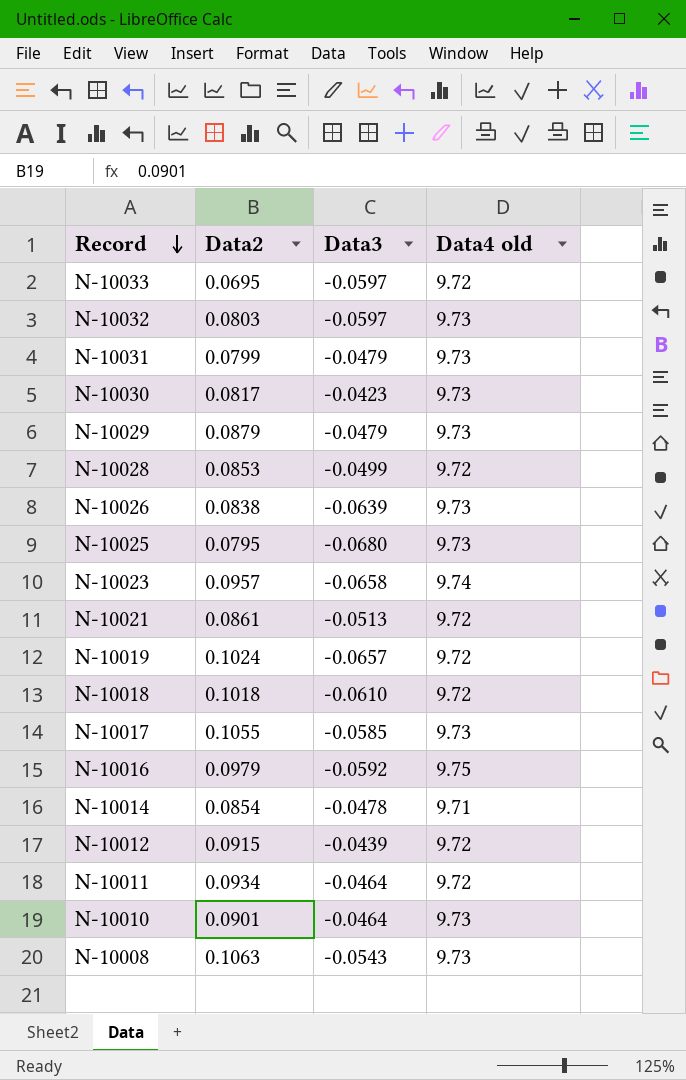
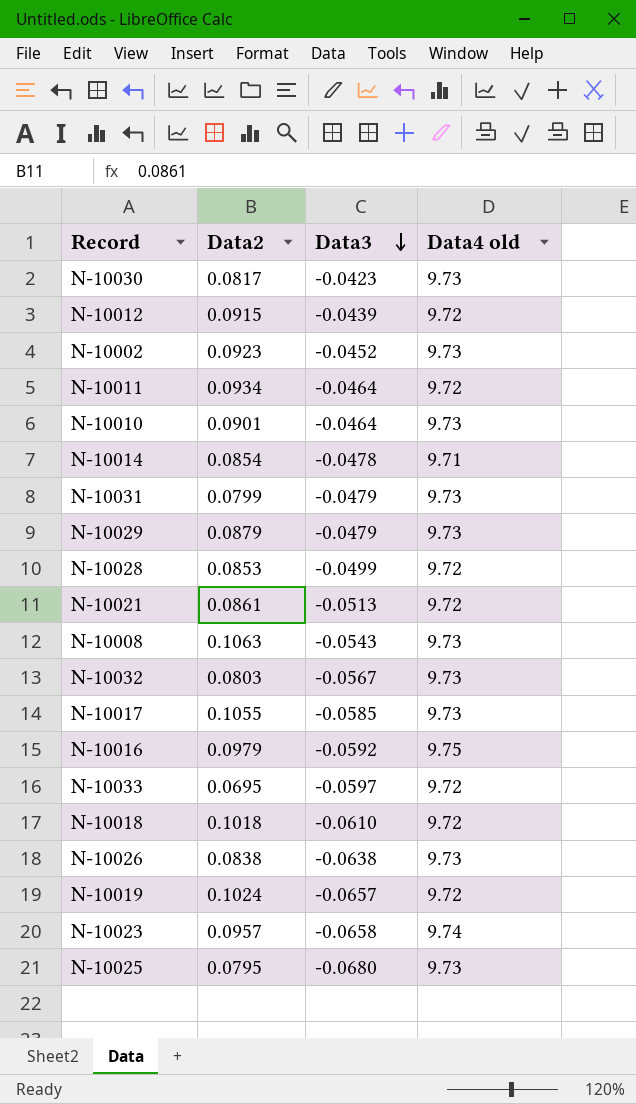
row order: Record descending -> Data3 descending
row N-10002: none -> 0.0923 | -0.0452 | 9.73
N-10032 | Data3: -0.0597 -> -0.0567
N-10026 | Data3: -0.0639 -> -0.0638

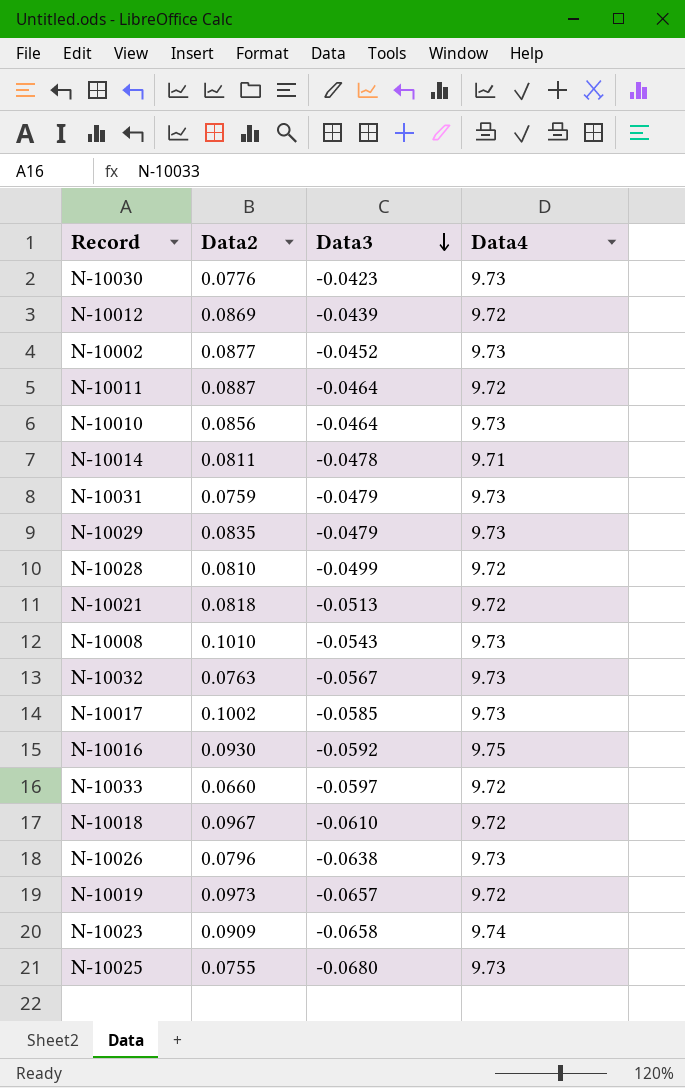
column name: Data4 old -> Data4
N-10030 | Data2: 0.0817 -> 0.0776
N-10012 | Data2: 0.0915 -> 0.0869
N-10002 | Data2: 0.0923 -> 0.0877
N-10011 | Data2: 0.0934 -> 0.0887
N-10010 | Data2: 0.0901 -> 0.0856
N-10014 | Data2: 0.0854 -> 0.0811
N-10031 | Data2: 0.0799 -> 0.0759
N-10029 | Data2: 0.0879 -> 0.0835
N-10028 | Data2: 0.0853 -> 0.0810
N-10021 | Data2: 0.0861 -> 0.0818
N-10008 | Data2: 0.1063 -> 0.1010
N-10032 | Data2: 0.0803 -> 0.0763
N-10017 | Data2: 0.1055 -> 0.1002
N-10016 | Data2: 0.0979 -> 0.0930
N-10033 | Data2: 0.0695 -> 0.0660
N-10018 | Data2: 0.1018 -> 0.0967
N-10026 | Data2: 0.0838 -> 0.0796
N-10019 | Data2: 0.1024 -> 0.0973
N-10023 | Data2: 0.0957 -> 0.0909
N-10025 | Data2: 0.0795 -> 0.0755

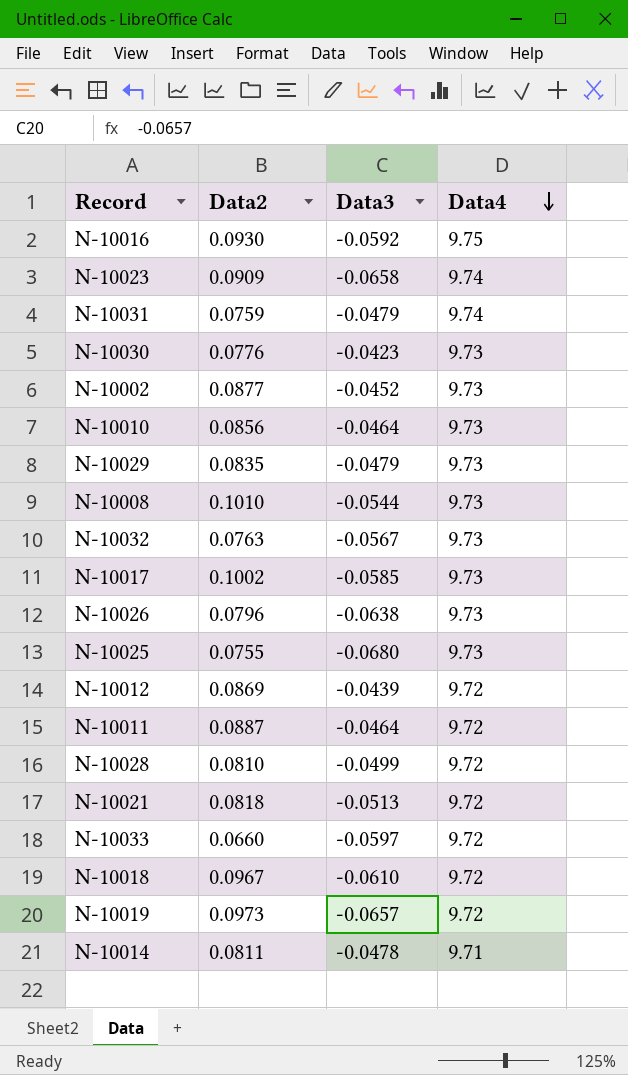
row order: Data3 descending -> Data4 descending
N-10031 | Data4: 9.73 -> 9.74
N-10008 | Data3: -0.0543 -> -0.0544

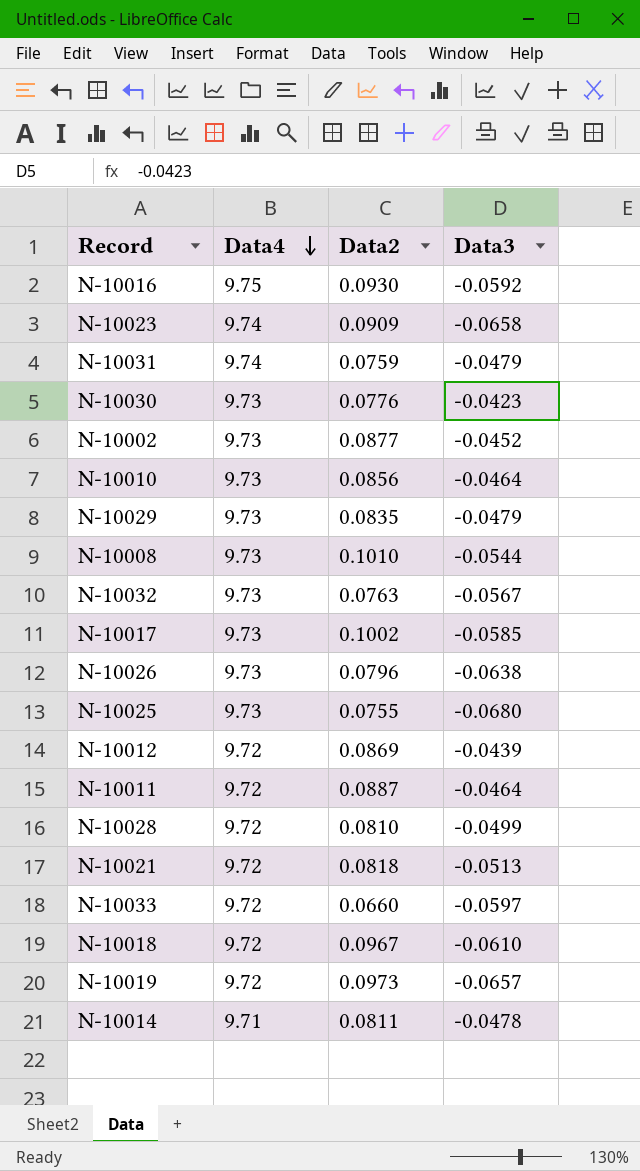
column Data4 | position: 4 -> 2

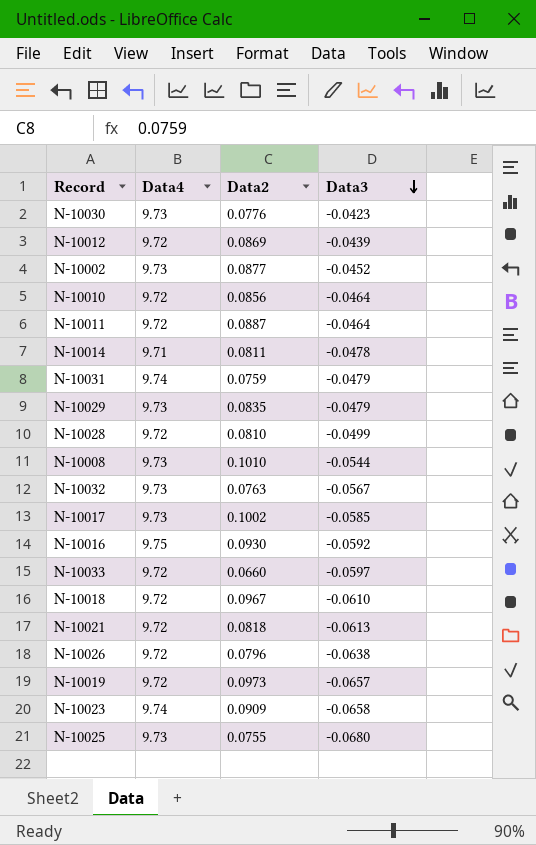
row order: Data4 descending -> Data3 descending
N-10010 | Data4: 9.73 -> 9.72
N-10021 | Data3: -0.0513 -> -0.0613
N-10026 | Data4: 9.73 -> 9.72

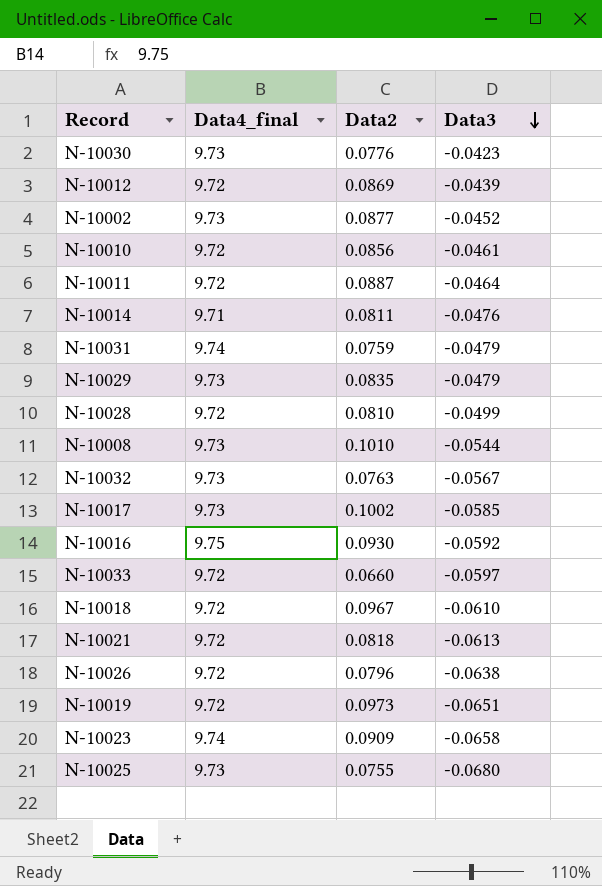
column name: Data4 -> Data4_final
N-10010 | Data3: -0.0464 -> -0.0461
N-10014 | Data3: -0.0478 -> -0.0476
N-10019 | Data3: -0.0657 -> -0.0651

